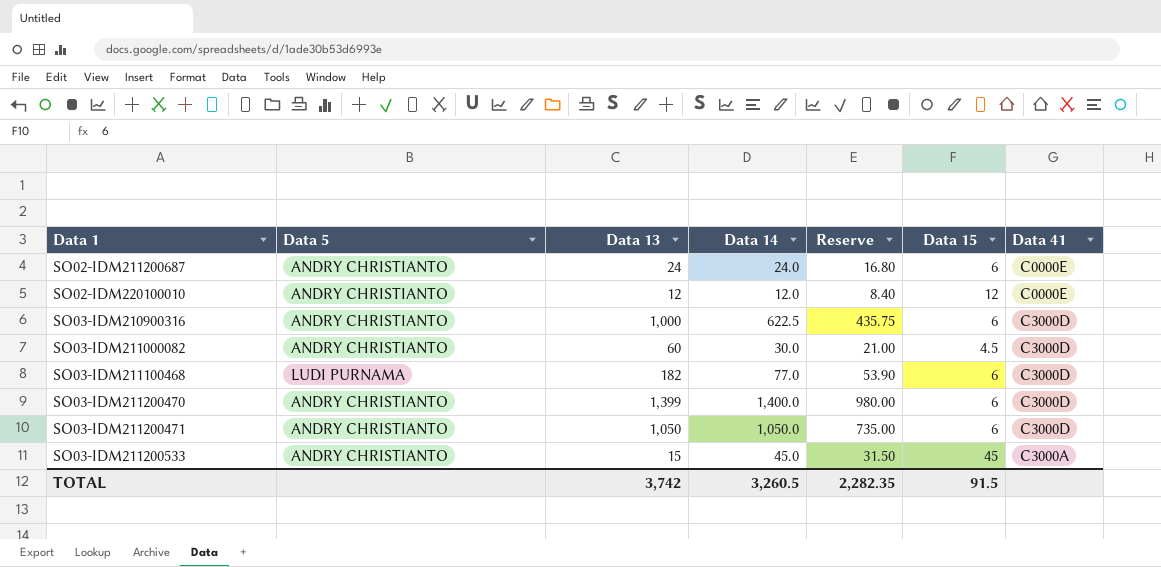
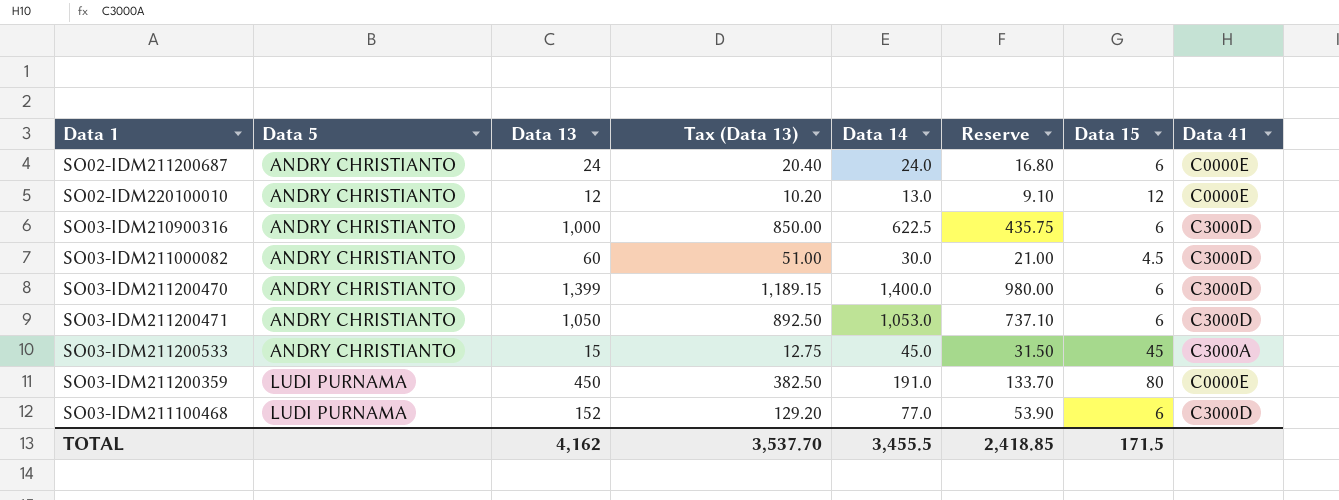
row order: Data 1 ascending -> Data 5 ascending
column Tax (Data 13) | formula: none -> [Data 13] * 0.85
SO02-IDM220100010 | Data 14: 12.0 -> 13.0
SO02-IDM220100010 | Reserve: 8.40 -> 9.10
SO03-IDM211200471 | Data 14: 1,050.0 -> 1,053.0
SO03-IDM211200471 | Reserve: 735.00 -> 737.10
row SO03-IDM211200359: none -> LUDI PURNAMA | 450 | 382.50 | 191.0 | 133.70 | 80 | C0000E
SO03-IDM211100468 | Data 13: 182 -> 152
TOTAL | Data 13: 3,742 -> 4,162
TOTAL | Data 14: 3,260.5 -> 3,455.5
TOTAL | Reserve: 2,282.35 -> 2,418.85
TOTAL | Data 15: 91.5 -> 171.5

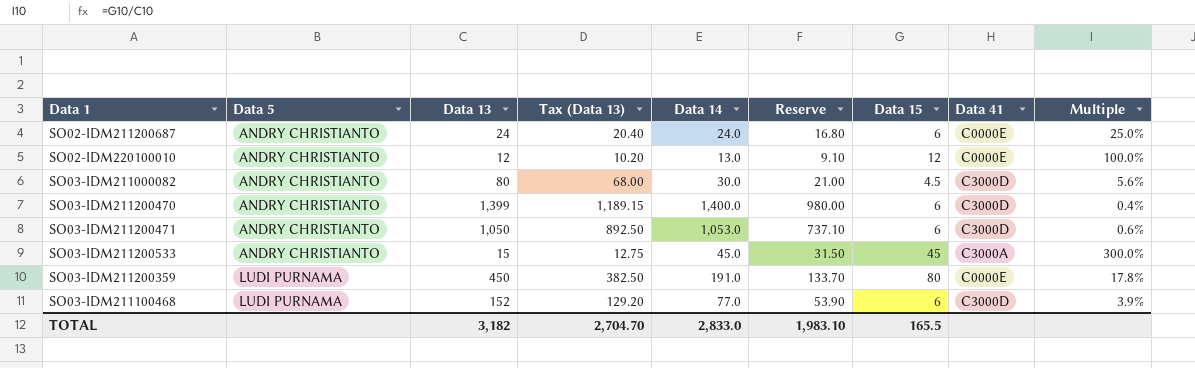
column Multiple | formula: none -> [Data 15] / [Data 13]
row SO03-IDM210900316: ANDRY CHRISTIANTO | 1,000 | 850.00 | 622.5 | 435.75 | 6 | C3000D -> none
SO03-IDM211000082 | Data 13: 60 -> 80
SO03-IDM211000082 | Tax (Data 13): 51.00 -> 68.00
TOTAL | Data 13: 4,162 -> 3,182
TOTAL | Tax (Data 13): 3,537.70 -> 2,704.70
TOTAL | Data 14: 3,455.5 -> 2,833.0
TOTAL | Reserve: 2,418.85 -> 1,983.10
TOTAL | Data 15: 171.5 -> 165.5

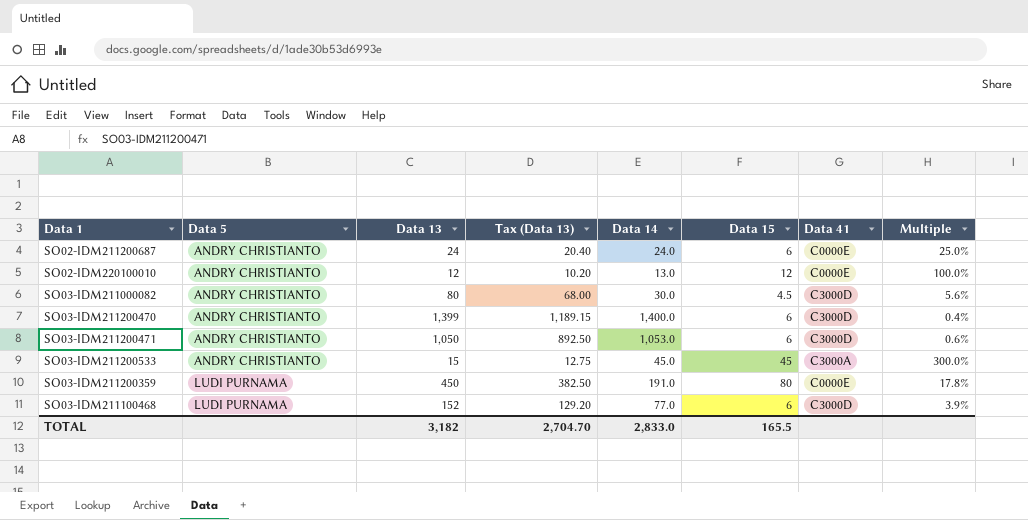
column Reserve | formula: [Data 14] * 0.7 -> none

